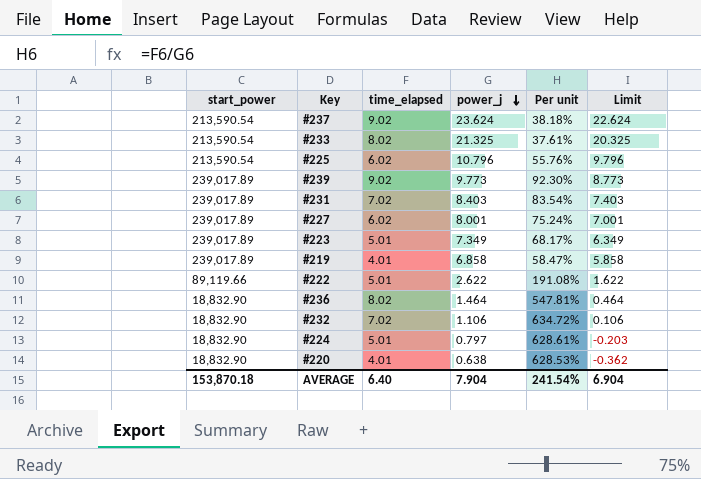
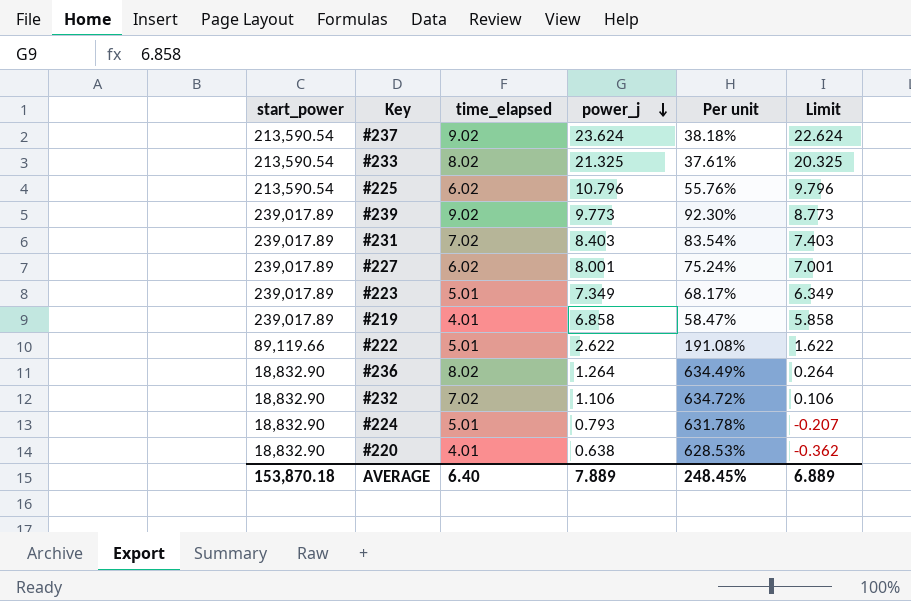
#236 | power_j: 1.464 -> 1.264
#236 | Per unit: 547.81% -> 634.49%
#236 | Limit: 0.464 -> 0.264
#224 | power_j: 0.797 -> 0.793
#224 | Per unit: 628.61% -> 631.78%
#224 | Limit: -0.203 -> -0.207
AVERAGE | power_j: 7.904 -> 7.889
AVERAGE | Per unit: 241.54% -> 248.45%
AVERAGE | Limit: 6.904 -> 6.889

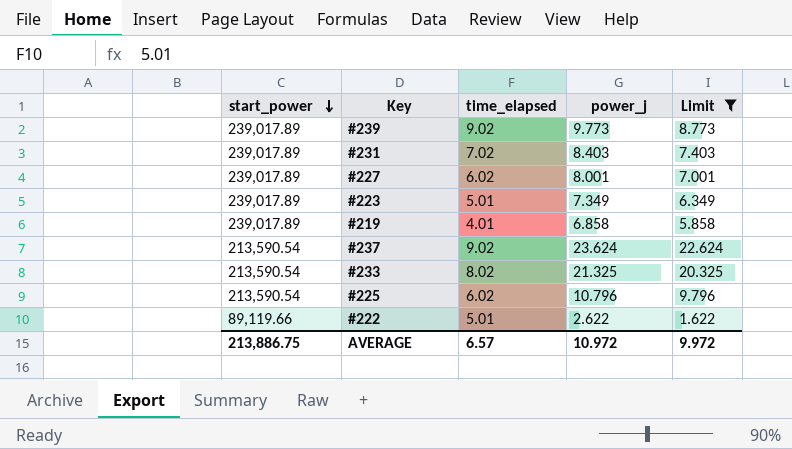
filter: none -> Limit >= 1.622
row order: power_j descending -> start_power descending
column Per unit | formula: [time_elapsed] / [power_j] -> none
AVERAGE | start_power: 153,870.18 -> 213,886.75
AVERAGE | time_elapsed: 6.40 -> 6.57
AVERAGE | power_j: 7.889 -> 10.972
AVERAGE | Limit: 6.889 -> 9.972

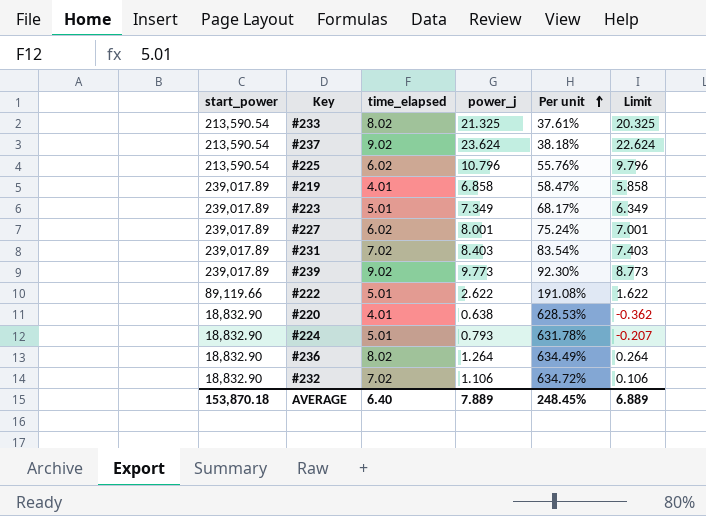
filter: Limit >= 1.622 -> none
row order: start_power descending -> Per unit ascending
column Per unit | formula: none -> [time_elapsed] / [power_j]
AVERAGE | start_power: 213,886.75 -> 153,870.18
AVERAGE | time_elapsed: 6.57 -> 6.40
AVERAGE | power_j: 10.972 -> 7.889
AVERAGE | Limit: 9.972 -> 6.889

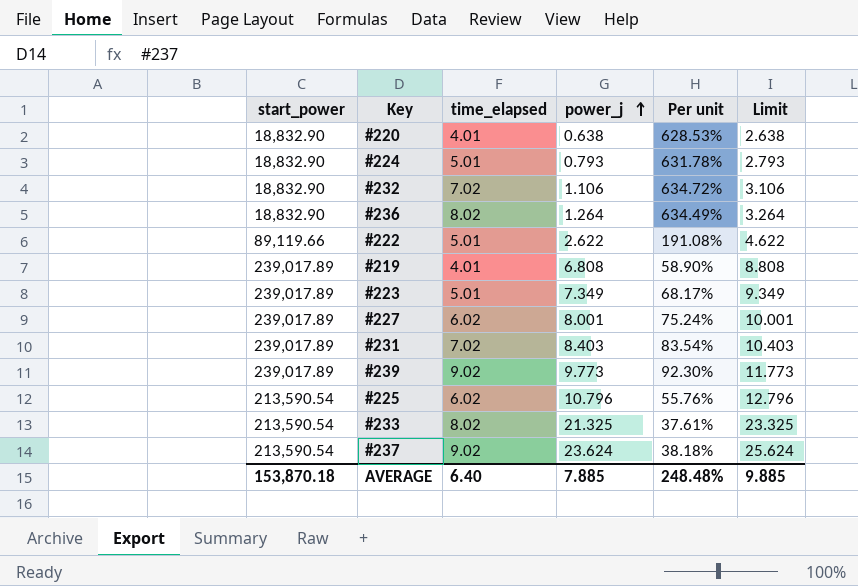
row order: Per unit ascending -> power_j ascending
column Limit | formula: [power_j] - 1 -> [power_j] + 2
#219 | power_j: 6.858 -> 6.808
#219 | Per unit: 58.47% -> 58.90%
AVERAGE | power_j: 7.889 -> 7.885
AVERAGE | Per unit: 248.45% -> 248.48%
AVERAGE | Limit: 6.889 -> 9.885

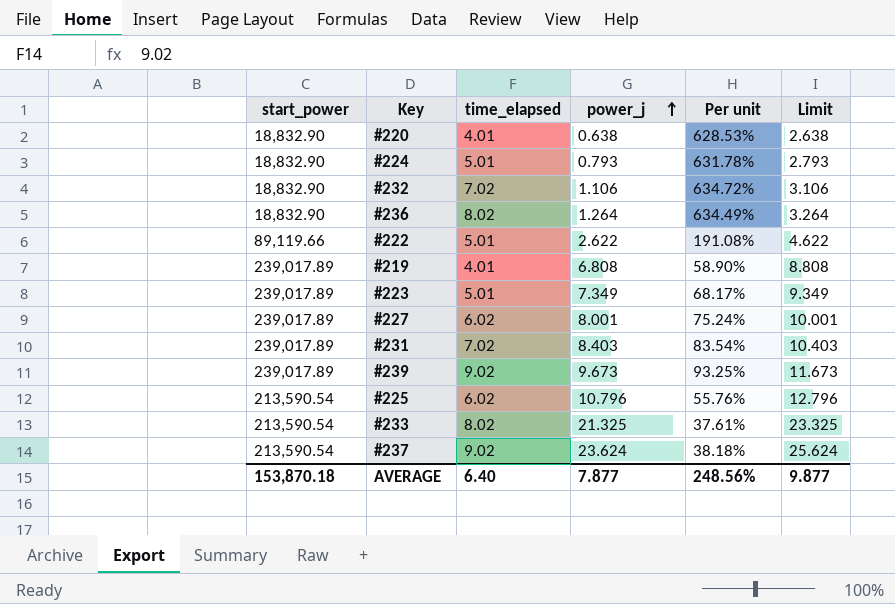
#239 | power_j: 9.773 -> 9.673
#239 | Per unit: 92.30% -> 93.25%
#239 | Limit: 11.773 -> 11.673
AVERAGE | power_j: 7.885 -> 7.877
AVERAGE | Per unit: 248.48% -> 248.56%
AVERAGE | Limit: 9.885 -> 9.877

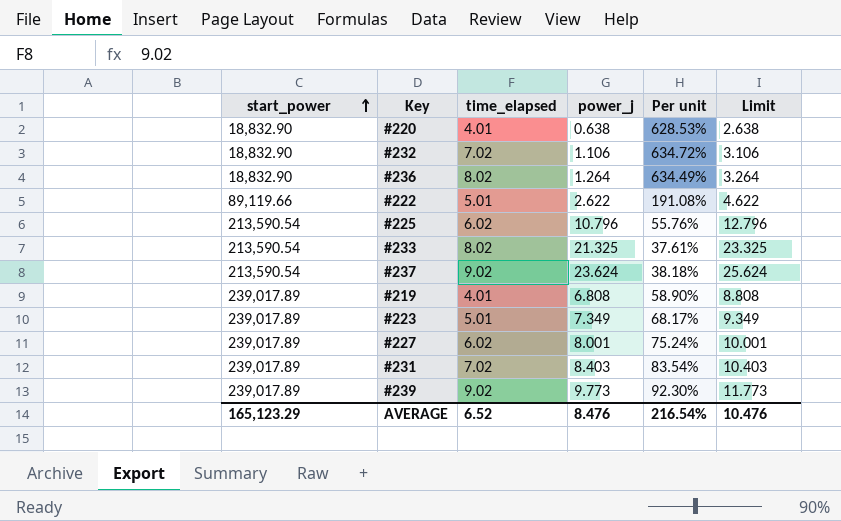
row order: power_j ascending -> start_power ascending
row #224: 18,832.90 | 5.01 | 0.793 | 631.78% | 2.793 -> none
#239 | power_j: 9.673 -> 9.773
#239 | Per unit: 93.25% -> 92.30%
#239 | Limit: 11.673 -> 11.773
AVERAGE | start_power: 153,870.18 -> 165,123.29
AVERAGE | time_elapsed: 6.40 -> 6.52
AVERAGE | power_j: 7.877 -> 8.476
AVERAGE | Per unit: 248.56% -> 216.54%
AVERAGE | Limit: 9.877 -> 10.476

